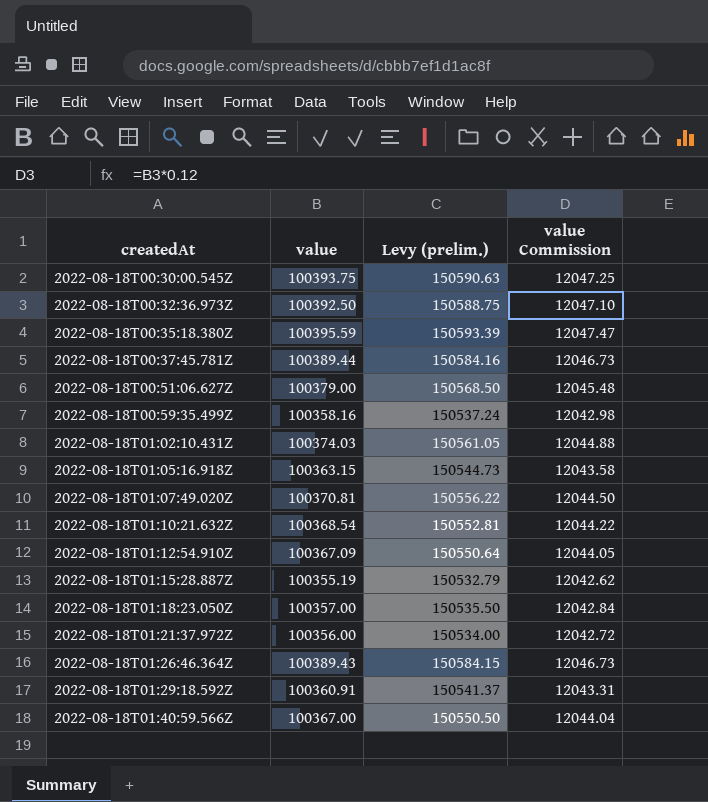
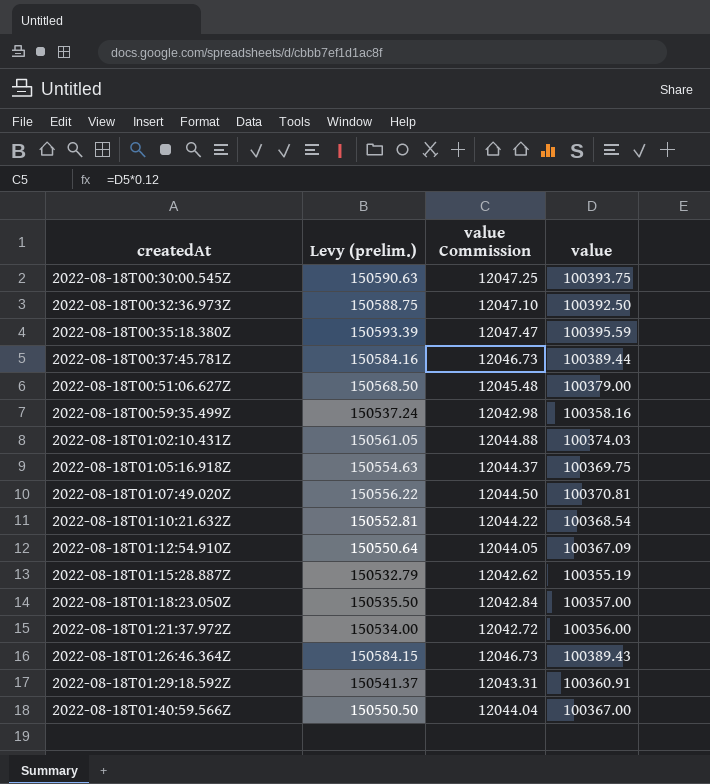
column value | position: 2 -> 4
2022-08-18T01:05:16.918Z | Levy (prelim.): 150544.73 -> 150554.63
2022-08-18T01:05:16.918Z | value Commission: 12043.58 -> 12044.37
2022-08-18T01:05:16.918Z | value: 100363.15 -> 100369.75

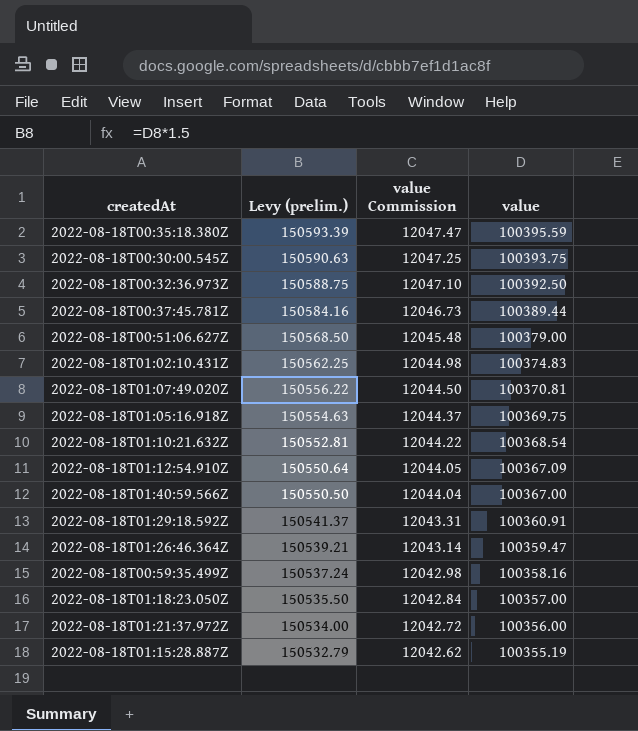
row order: createdAt ascending -> Levy (prelim.) descending
2022-08-18T01:02:10.431Z | Levy (prelim.): 150561.05 -> 150562.25
2022-08-18T01:02:10.431Z | value Commission: 12044.88 -> 12044.98
2022-08-18T01:02:10.431Z | value: 100374.03 -> 100374.83
2022-08-18T01:26:46.364Z | Levy (prelim.): 150584.15 -> 150539.21
2022-08-18T01:26:46.364Z | value Commission: 12046.73 -> 12043.14
2022-08-18T01:26:46.364Z | value: 100389.43 -> 100359.47

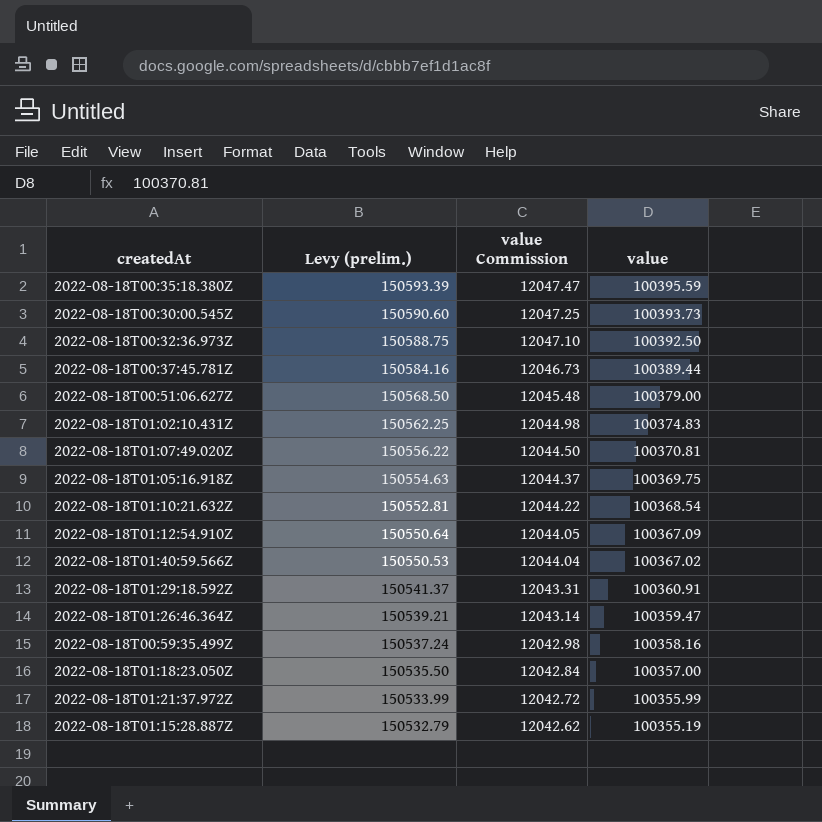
2022-08-18T00:30:00.545Z | Levy (prelim.): 150590.63 -> 150590.60
2022-08-18T00:30:00.545Z | value: 100393.75 -> 100393.73
2022-08-18T01:40:59.566Z | Levy (prelim.): 150550.50 -> 150550.53
2022-08-18T01:40:59.566Z | value: 100367.00 -> 100367.02
2022-08-18T01:21:37.972Z | Levy (prelim.): 150534.00 -> 150533.99
2022-08-18T01:21:37.972Z | value: 100356.00 -> 100355.99

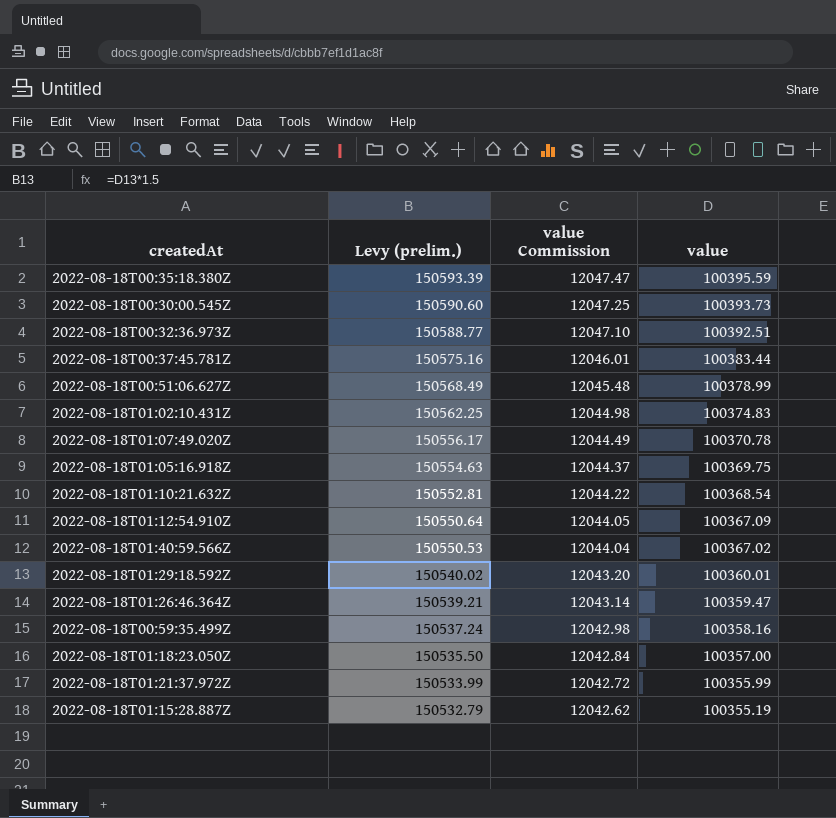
2022-08-18T00:32:36.973Z | Levy (prelim.): 150588.75 -> 150588.77
2022-08-18T00:32:36.973Z | value: 100392.50 -> 100392.51
2022-08-18T00:37:45.781Z | Levy (prelim.): 150584.16 -> 150575.16
2022-08-18T00:37:45.781Z | value Commission: 12046.73 -> 12046.01
2022-08-18T00:37:45.781Z | value: 100389.44 -> 100383.44
2022-08-18T00:51:06.627Z | Levy (prelim.): 150568.50 -> 150568.49
2022-08-18T00:51:06.627Z | value: 100379.00 -> 100378.99
2022-08-18T01:07:49.020Z | Levy (prelim.): 150556.22 -> 150556.17
2022-08-18T01:07:49.020Z | value Commission: 12044.50 -> 12044.49
2022-08-18T01:07:49.020Z | value: 100370.81 -> 100370.78
2022-08-18T01:29:18.592Z | Levy (prelim.): 150541.37 -> 150540.02
2022-08-18T01:29:18.592Z | value Commission: 12043.31 -> 12043.20
2022-08-18T01:29:18.592Z | value: 100360.91 -> 100360.01

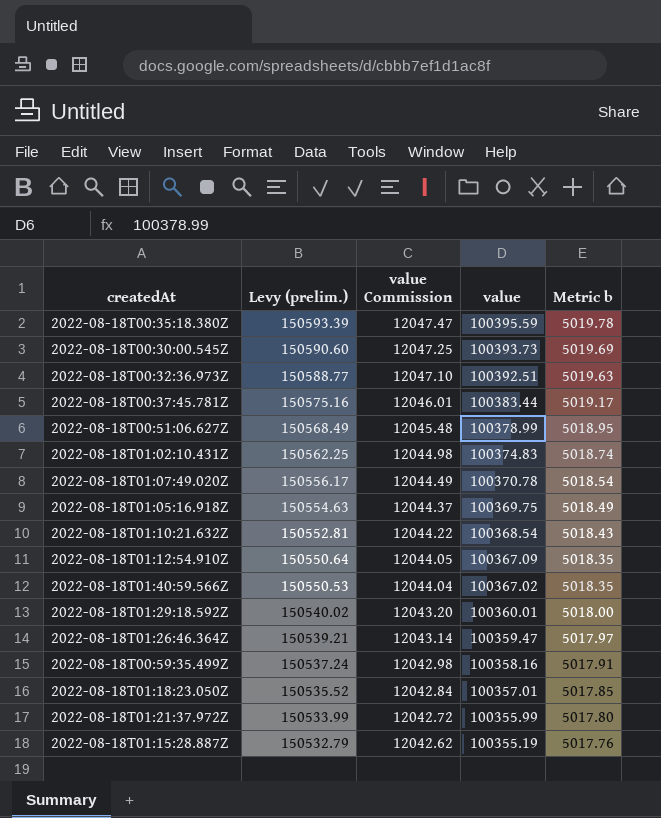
column Metric b | formula: none -> [value] * 0.05
2022-08-18T01:18:23.050Z | Levy (prelim.): 150535.50 -> 150535.52
2022-08-18T01:18:23.050Z | value: 100357.00 -> 100357.01

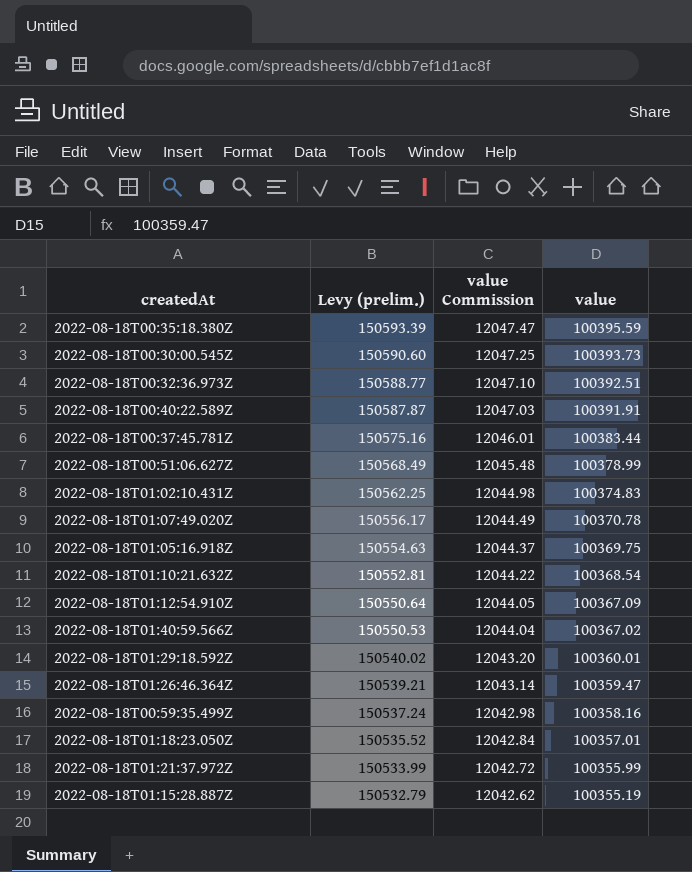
column Metric b | formula: [value] * 0.05 -> none
row 2022-08-18T00:40:22.589Z: none -> 150587.87 | 12047.03 | 100391.91

